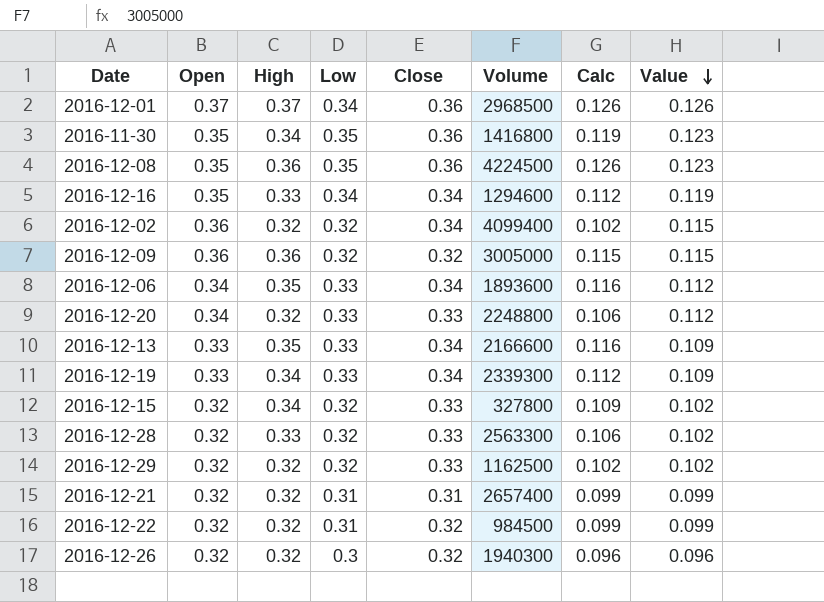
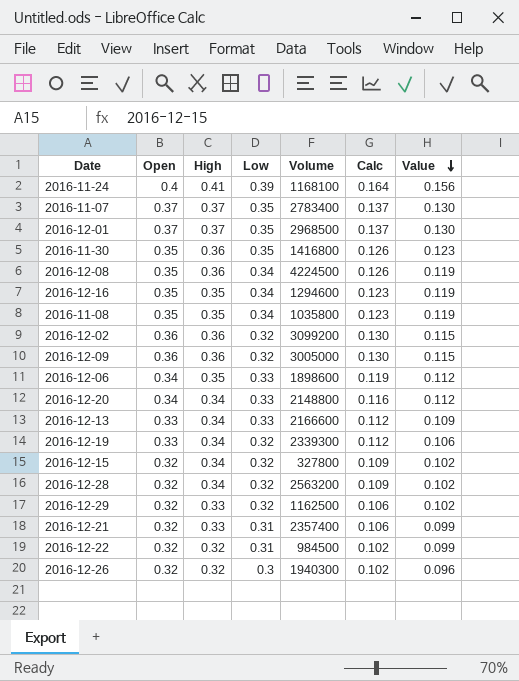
column Close | position: 5 -> none
column Calc | formula: [High] * [Low] -> [Open] * [High]
row 2016-11-24: none -> 0.4 | 0.41 | 0.39 | 1168100 | 0.164 | 0.156
row 2016-11-07: none -> 0.37 | 0.37 | 0.35 | 2783400 | 0.137 | 0.130
2016-12-01 | Low: 0.34 -> 0.35
2016-12-01 | Value: 0.126 -> 0.130
2016-11-30 | High: 0.34 -> 0.36
2016-12-08 | Low: 0.35 -> 0.34
2016-12-08 | Value: 0.123 -> 0.119
2016-12-16 | High: 0.33 -> 0.35
row 2016-11-08: none -> 0.35 | 0.35 | 0.34 | 1035800 | 0.123 | 0.119
2016-12-02 | High: 0.32 -> 0.36
2016-12-02 | Volume: 4099400 -> 3099200
2016-12-06 | Volume: 1893600 -> 1898600
2016-12-20 | High: 0.32 -> 0.34
2016-12-20 | Volume: 2248800 -> 2148800
2016-12-13 | High: 0.35 -> 0.34
2016-12-19 | Low: 0.33 -> 0.32
2016-12-19 | Value: 0.109 -> 0.106
2016-12-28 | High: 0.33 -> 0.34
2016-12-28 | Volume: 2563300 -> 2563200
2016-12-29 | High: 0.32 -> 0.33
2016-12-21 | High: 0.32 -> 0.33
2016-12-21 | Volume: 2657400 -> 2357400

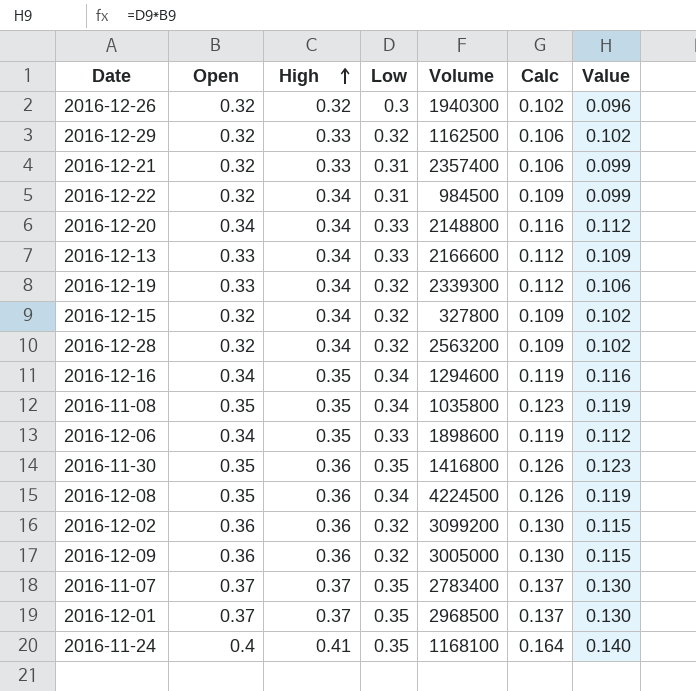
row order: Value descending -> High ascending
2016-12-22 | High: 0.32 -> 0.34
2016-12-22 | Calc: 0.102 -> 0.109
2016-12-16 | Open: 0.35 -> 0.34
2016-12-16 | Calc: 0.123 -> 0.119
2016-12-16 | Value: 0.119 -> 0.116
2016-11-24 | Low: 0.39 -> 0.35
2016-11-24 | Value: 0.156 -> 0.140

